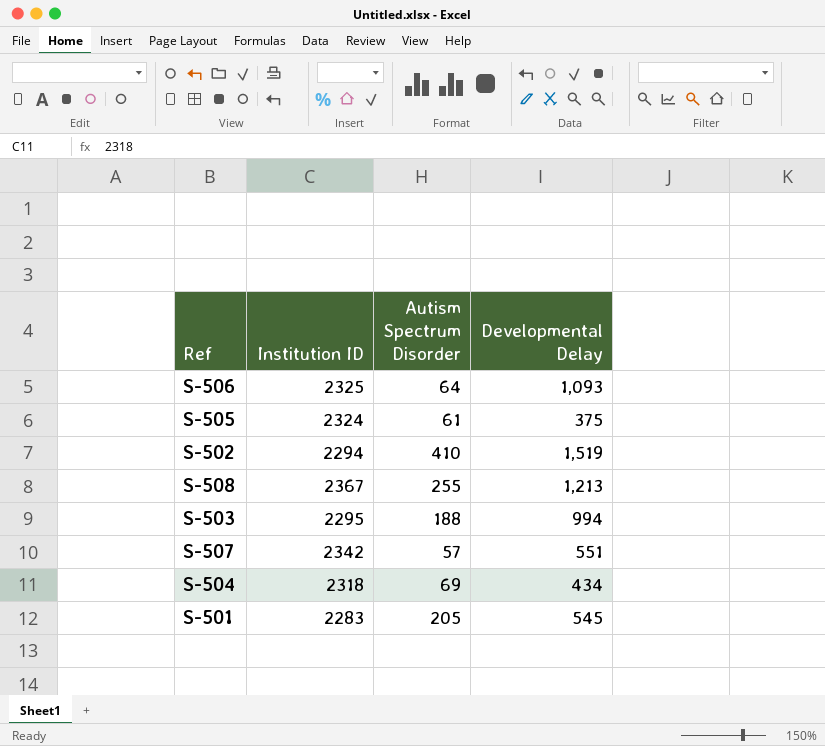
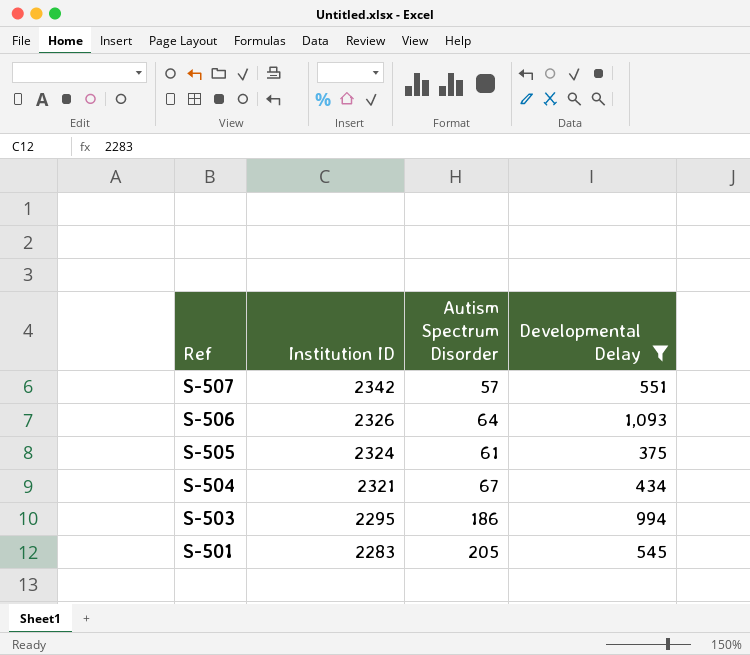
filter: none -> Developmental Delay <= 1,093
row order: none -> Ref descending
S-506 | Institution ID: 2325 -> 2326
S-504 | Institution ID: 2318 -> 2321
S-504 | Autism Spectrum Disorder: 69 -> 67
S-503 | Autism Spectrum Disorder: 188 -> 186

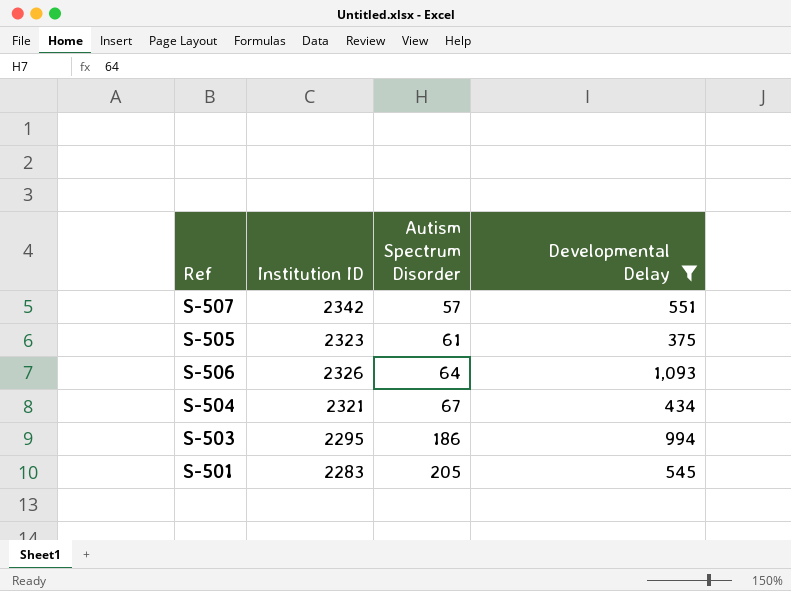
row order: Ref descending -> Autism Spectrum Disorder ascending
S-505 | Institution ID: 2324 -> 2323

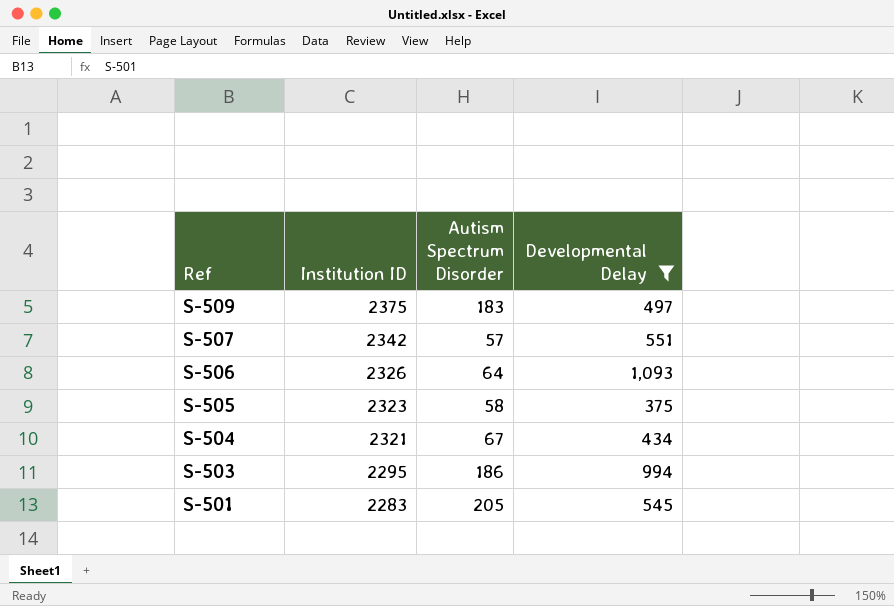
row order: Autism Spectrum Disorder ascending -> Ref descending
row S-509: none -> 2375 | 183 | 497
S-505 | Autism Spectrum Disorder: 61 -> 58

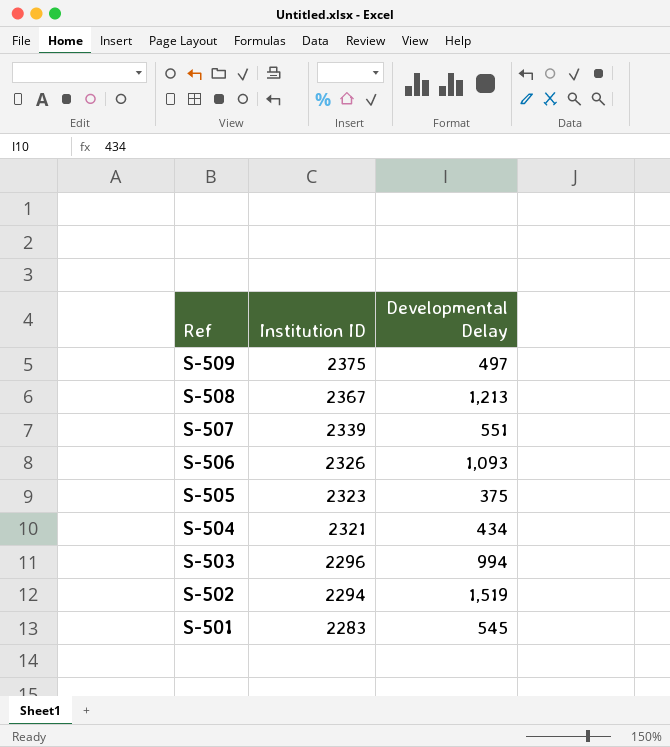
filter: Developmental Delay <= 1,093 -> none
column Autism Spectrum Disorder | position: 3 -> none
S-507 | Institution ID: 2342 -> 2339
S-503 | Institution ID: 2295 -> 2296

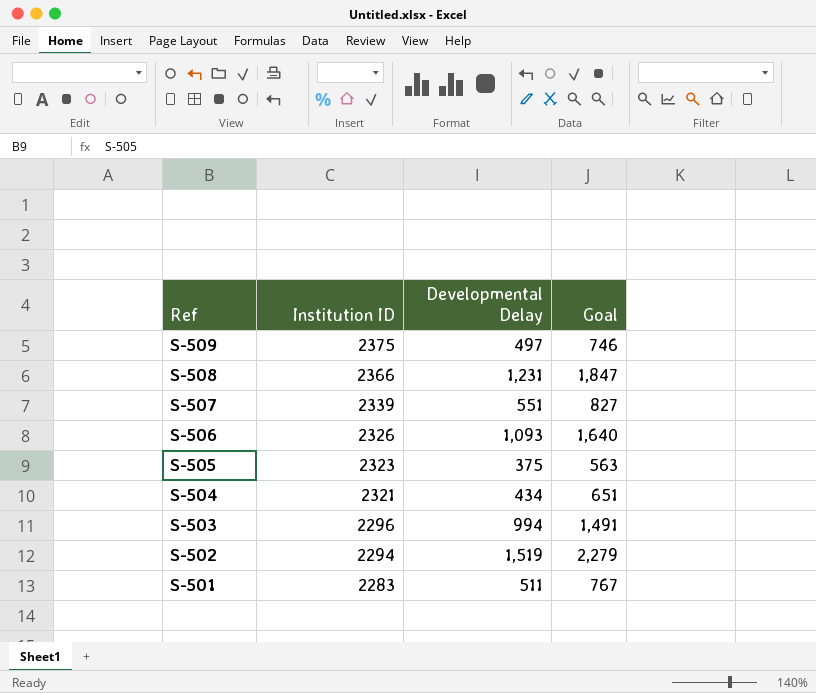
column Goal | formula: none -> [Developmental Delay] * 1.5
S-508 | Institution ID: 2367 -> 2366
S-508 | Developmental Delay: 1,213 -> 1,231
S-501 | Developmental Delay: 545 -> 511

